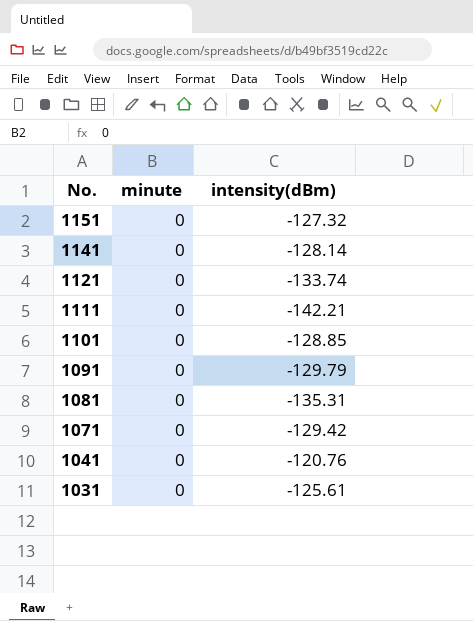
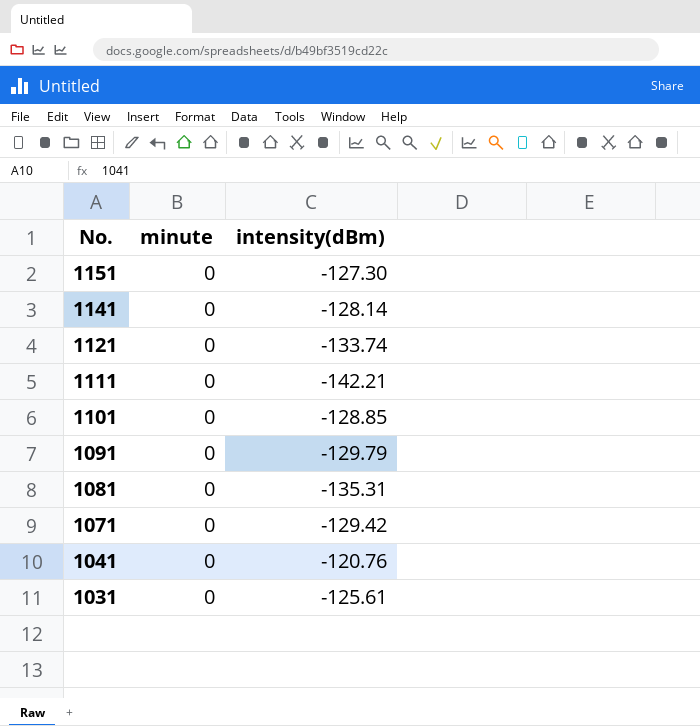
1151 | intensity(dBm): -127.32 -> -127.30

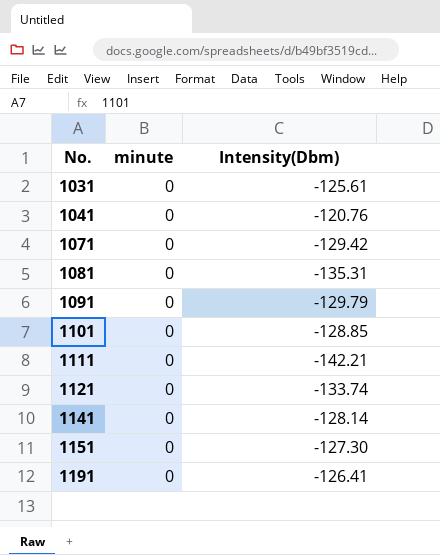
row order: No. descending -> No. ascending
column name: intensity(dBm) -> Intensity(Dbm)
row 1191: none -> 0 | -126.41

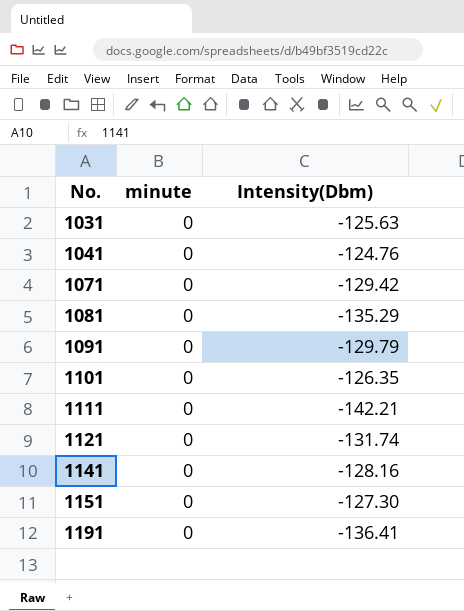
1031 | Intensity(Dbm): -125.61 -> -125.63
1041 | Intensity(Dbm): -120.76 -> -124.76
1081 | Intensity(Dbm): -135.31 -> -135.29
1101 | Intensity(Dbm): -128.85 -> -126.35
1121 | Intensity(Dbm): -133.74 -> -131.74
1141 | Intensity(Dbm): -128.14 -> -128.16
1191 | Intensity(Dbm): -126.41 -> -136.41

